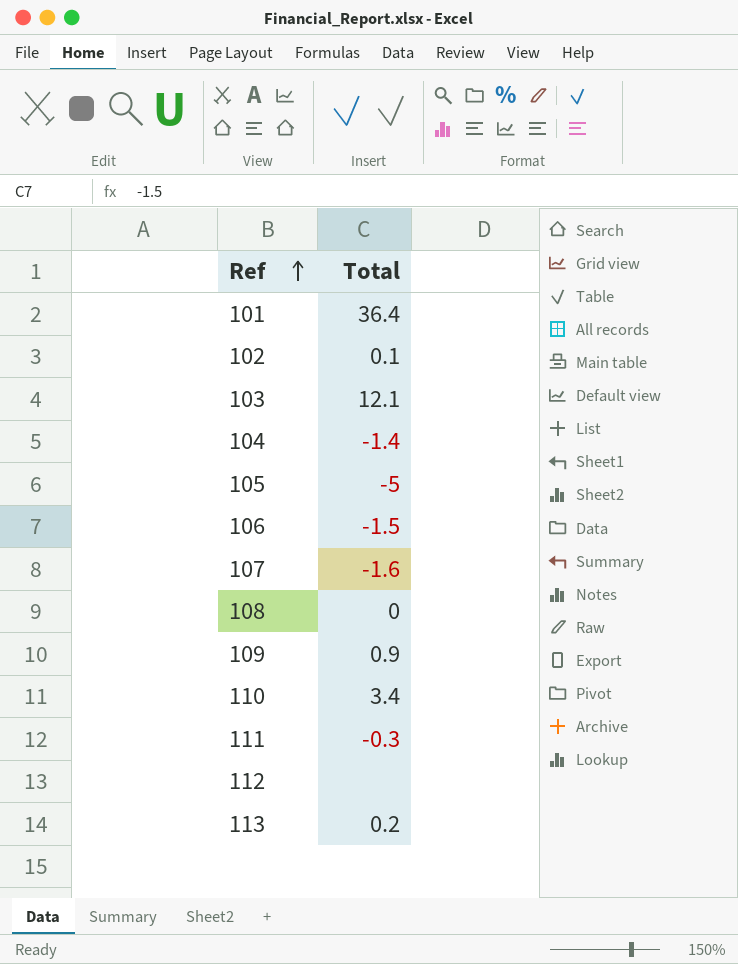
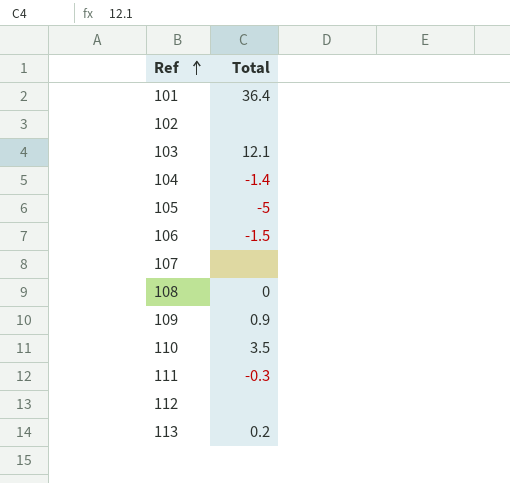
102 | Total: 0.1 -> none
107 | Total: -1.6 -> none
110 | Total: 3.4 -> 3.5

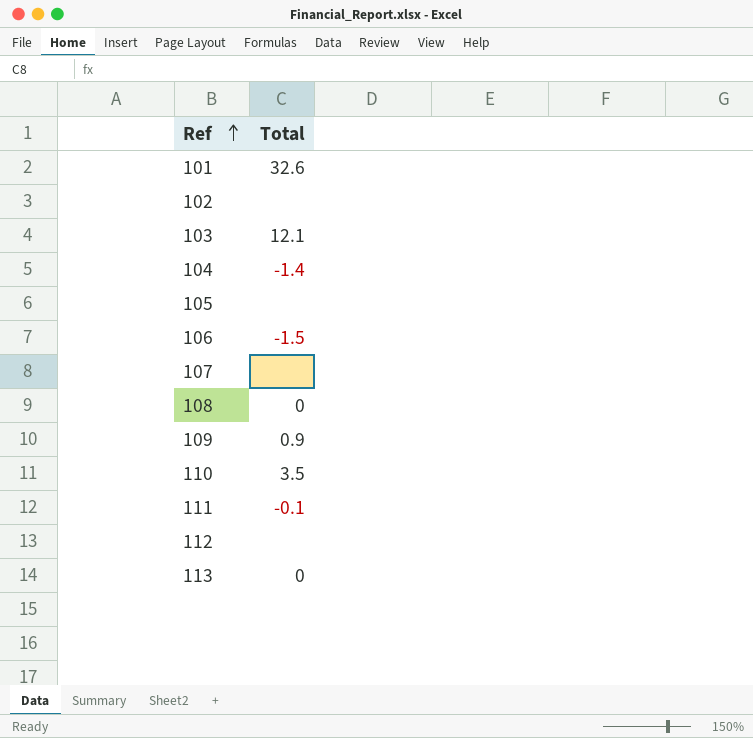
101 | Total: 36.4 -> 32.6
105 | Total: -5 -> none
111 | Total: -0.3 -> -0.1
113 | Total: 0.2 -> 0

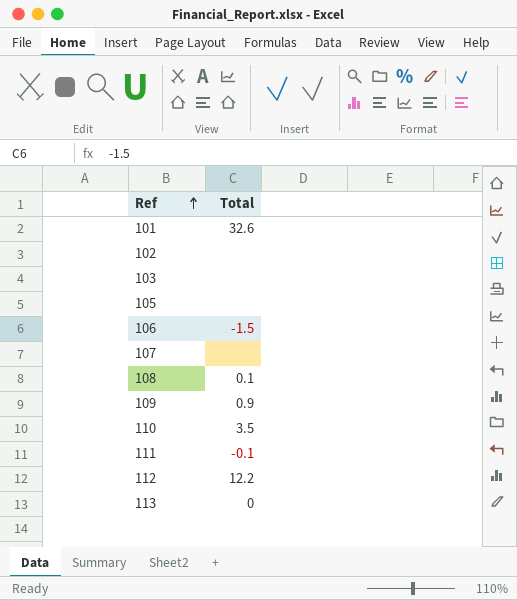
row 104: -1.4 -> none
103 | Total: 12.1 -> none
108 | Total: 0 -> 0.1
112 | Total: none -> 12.2

